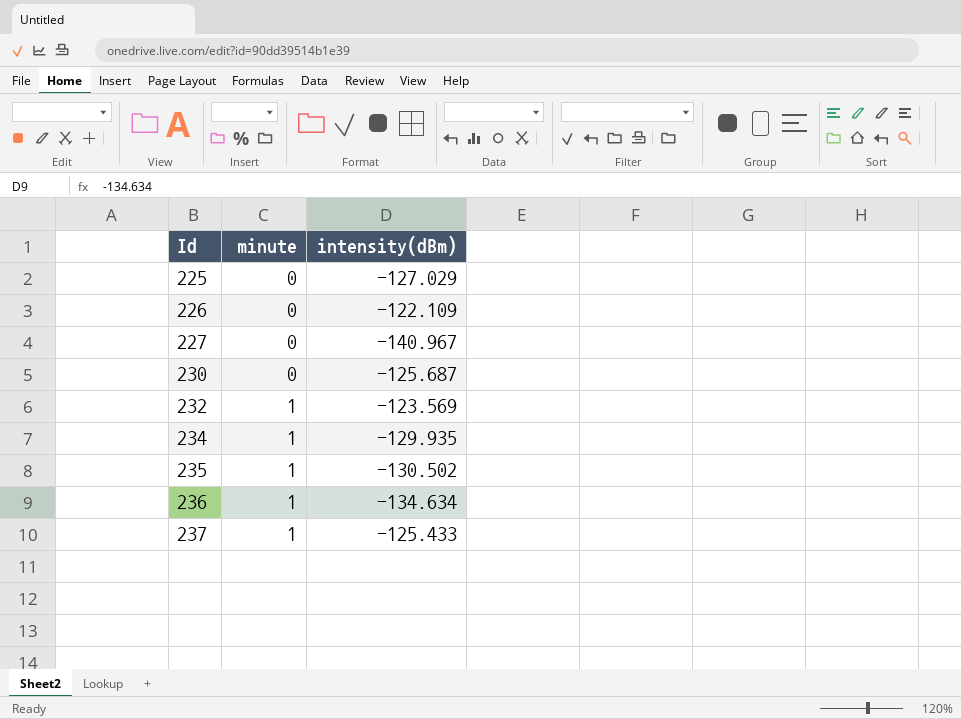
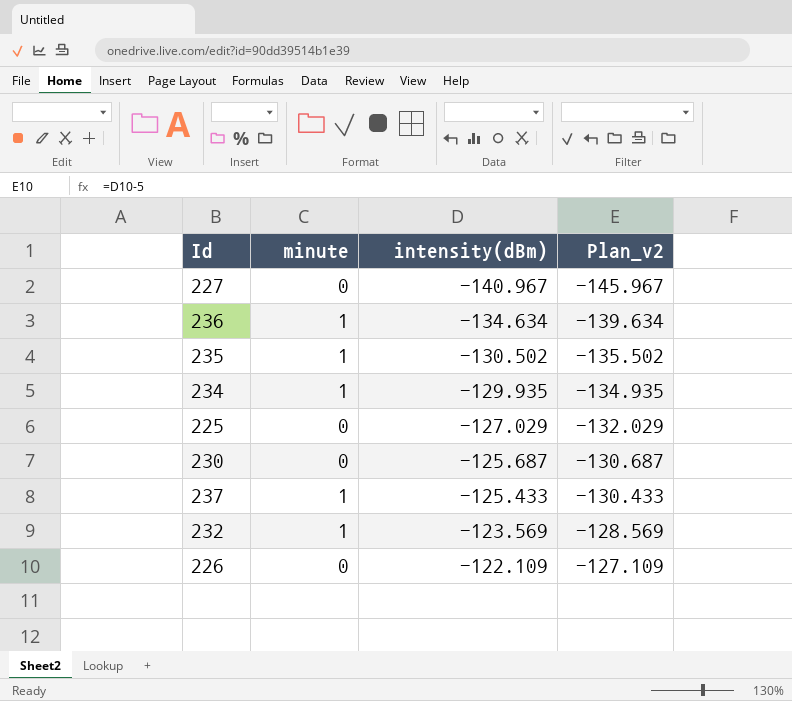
row order: Id ascending -> intensity(dBm) ascending
column Plan_v2 | formula: none -> [intensity(dBm)] - 5

